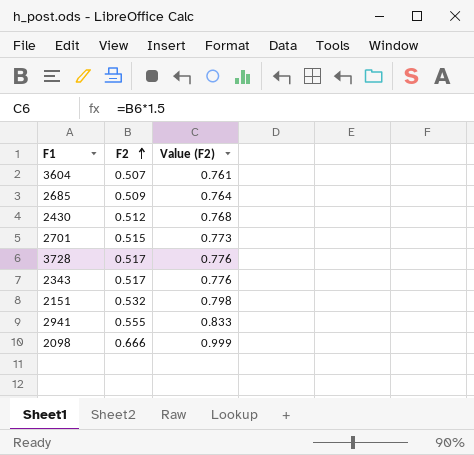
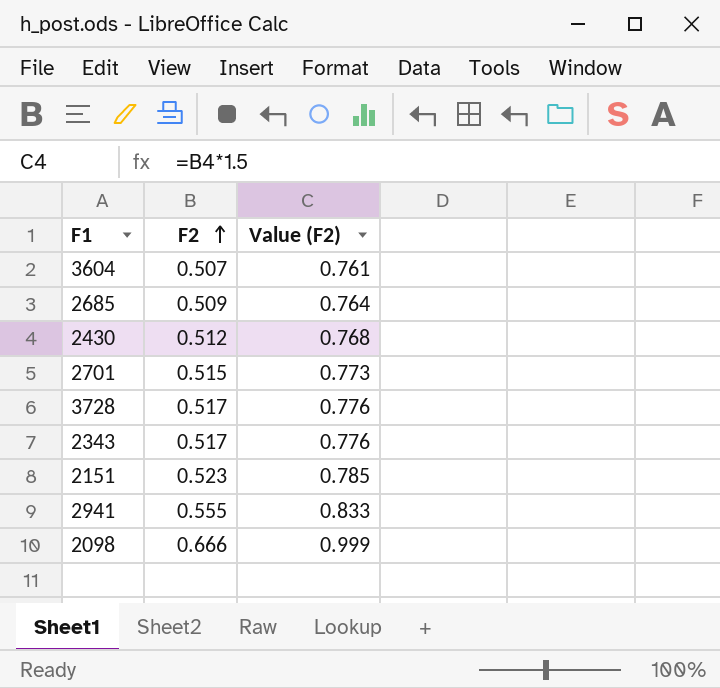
2151 | F2: 0.532 -> 0.523
2151 | Value (F2): 0.798 -> 0.785

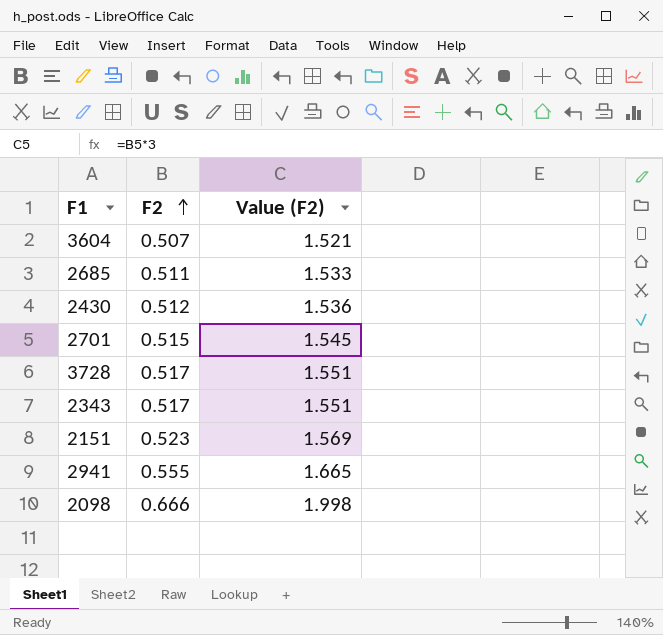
column Value (F2) | formula: [F2] * 1.5 -> [F2] * 3
2685 | F2: 0.509 -> 0.511

